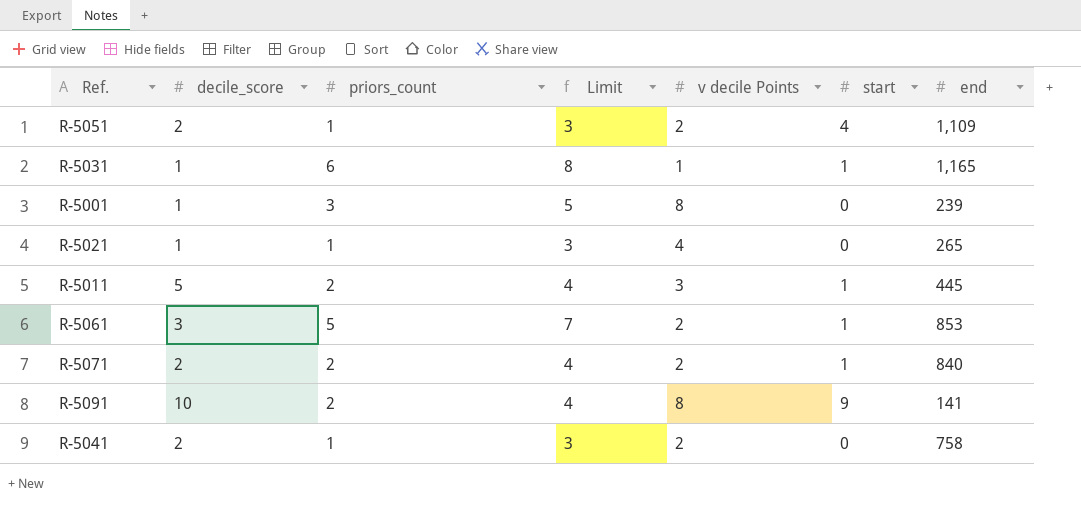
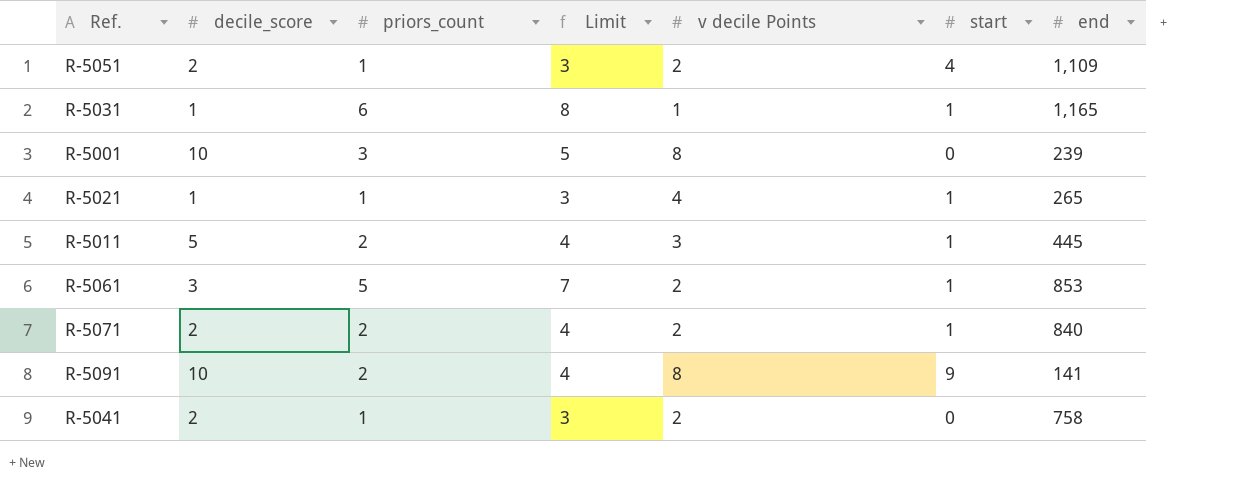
R-5001 | decile_score: 1 -> 10
R-5021 | start: 0 -> 1

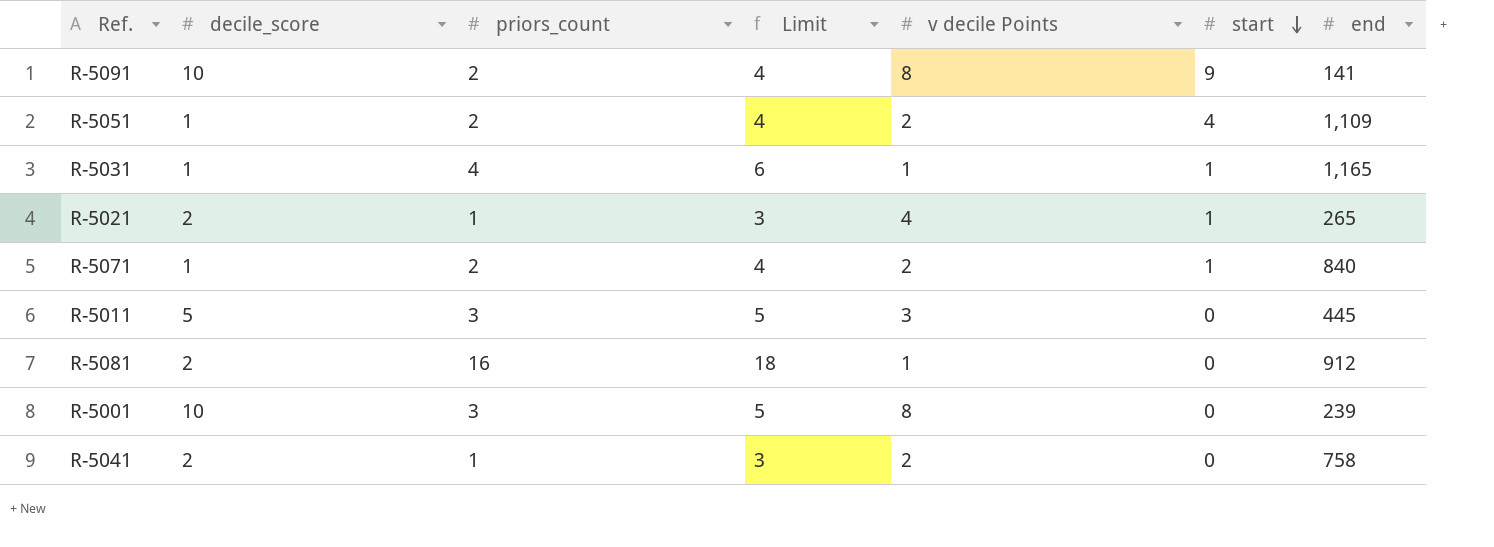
row order: none -> start descending
row R-5061: 3 | 5 | 7 | 2 | 1 | 853 -> none
R-5051 | decile_score: 2 -> 1
R-5051 | priors_count: 1 -> 2
R-5051 | Limit: 3 -> 4
R-5031 | priors_count: 6 -> 4
R-5031 | Limit: 8 -> 6
R-5021 | decile_score: 1 -> 2
R-5071 | decile_score: 2 -> 1
R-5011 | priors_count: 2 -> 3
R-5011 | Limit: 4 -> 5
R-5011 | start: 1 -> 0
row R-5081: none -> 2 | 16 | 18 | 1 | 0 | 912

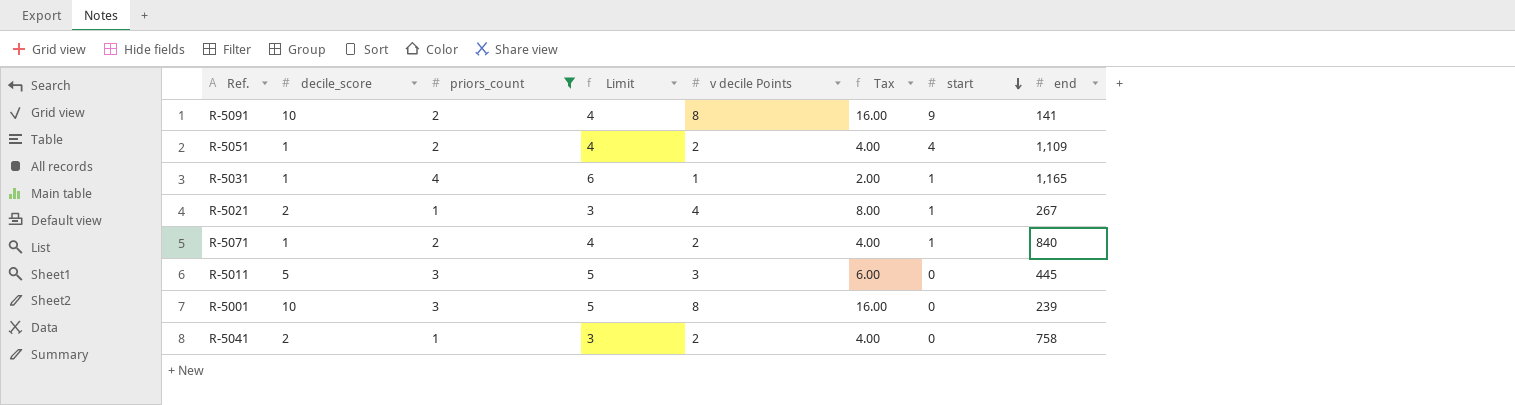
filter: none -> priors_count != 16
column Tax | formula: none -> [v decile Points] * 2
R-5021 | end: 265 -> 267

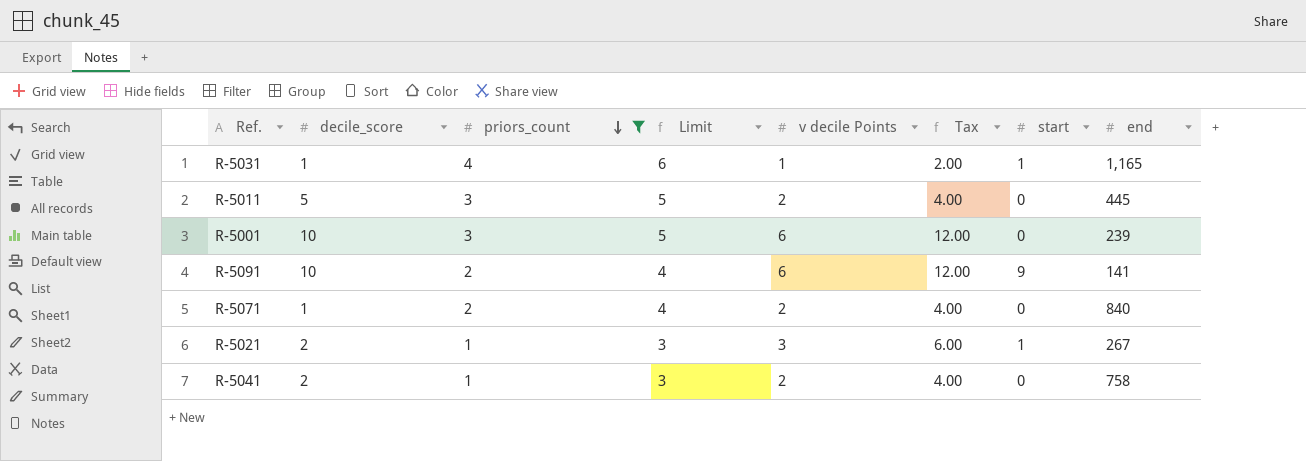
row order: start descending -> priors_count descending
row R-5051: 1 | 2 | 4 | 2 | 4.00 | 4 | 1,109 -> none
R-5011 | v decile Points: 3 -> 2
R-5011 | Tax: 6.00 -> 4.00
R-5001 | v decile Points: 8 -> 6
R-5001 | Tax: 16.00 -> 12.00
R-5091 | v decile Points: 8 -> 6
R-5091 | Tax: 16.00 -> 12.00
R-5071 | start: 1 -> 0
R-5021 | v decile Points: 4 -> 3
R-5021 | Tax: 8.00 -> 6.00

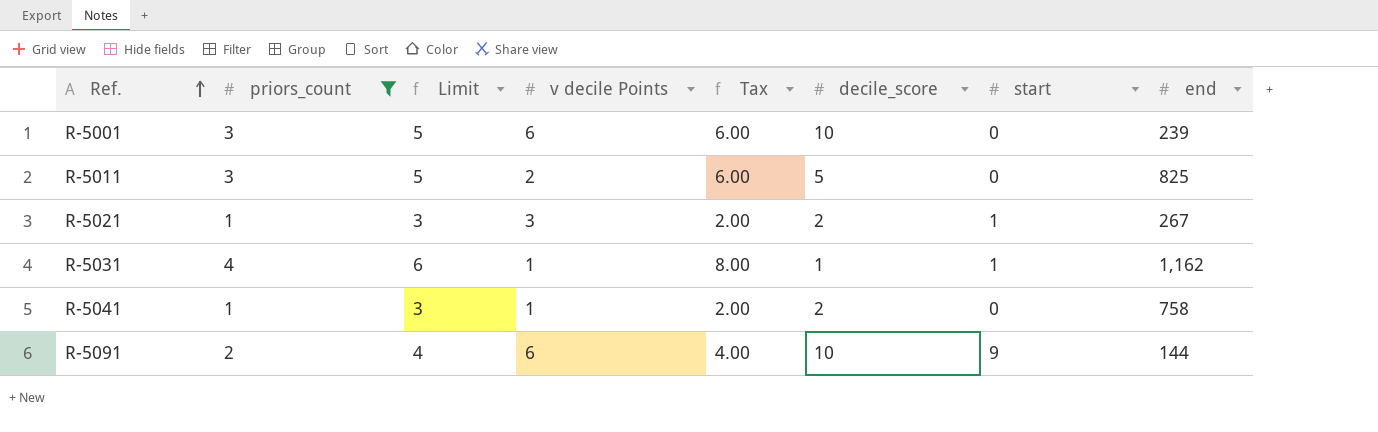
row order: priors_count descending -> Ref. ascending
column Tax | formula: [v decile Points] * 2 -> [priors_count] * 2
column decile_score | position: 2 -> 6
row R-5071: 1 | 2 | 4 | 2 | 4.00 | 0 | 840 -> none
R-5011 | end: 445 -> 825
R-5031 | end: 1,165 -> 1,162
R-5041 | v decile Points: 2 -> 1
R-5091 | end: 141 -> 144

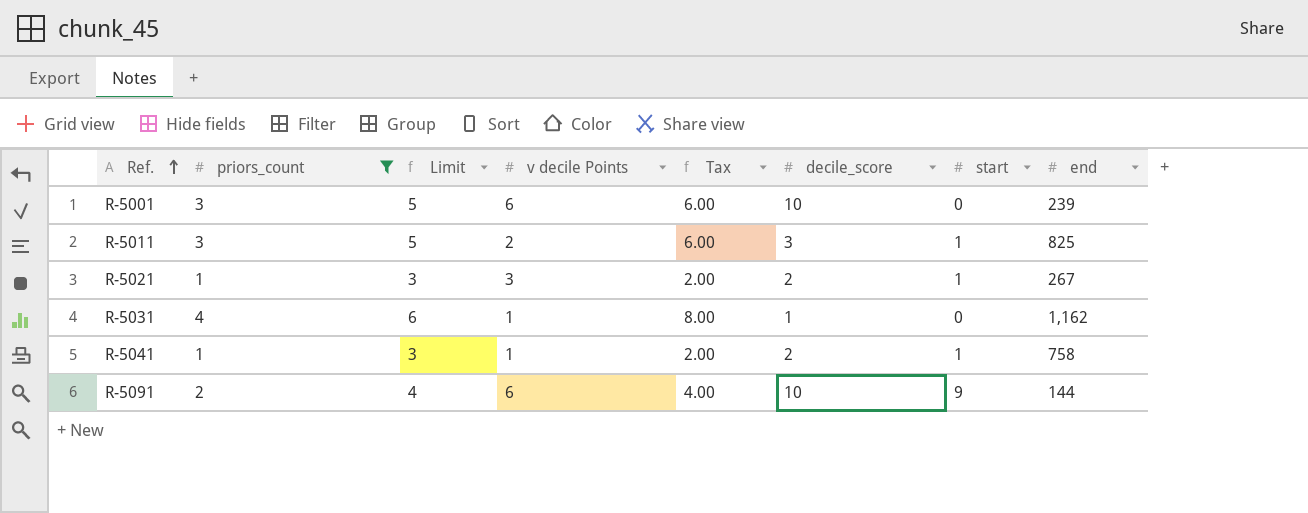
R-5011 | decile_score: 5 -> 3
R-5011 | start: 0 -> 1
R-5031 | start: 1 -> 0
R-5041 | start: 0 -> 1

